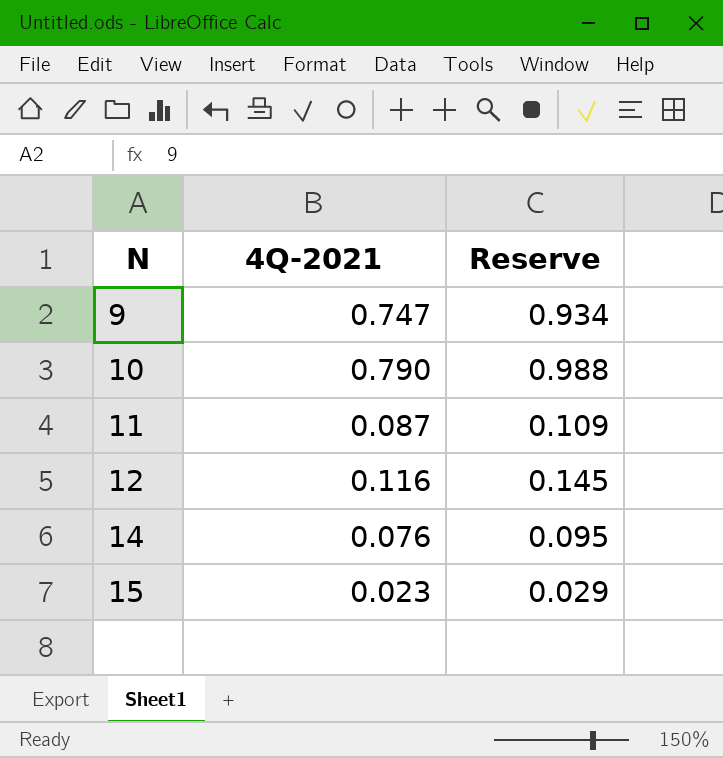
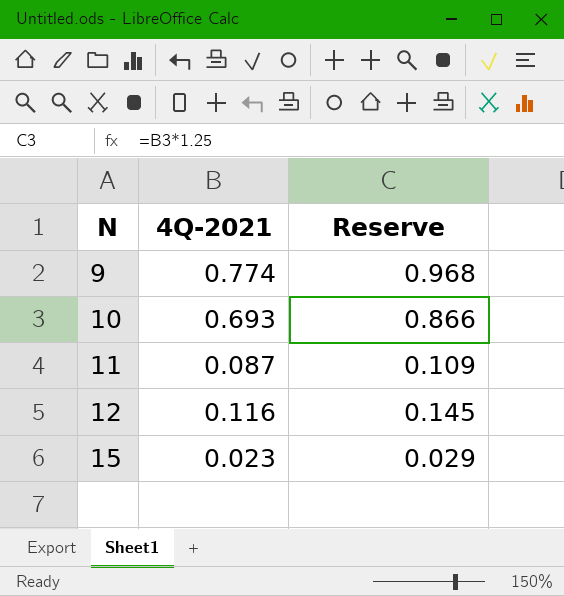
row 14: 0.076 | 0.095 -> none
9 | 4Q-2021: 0.747 -> 0.774
9 | Reserve: 0.934 -> 0.968
10 | 4Q-2021: 0.790 -> 0.693
10 | Reserve: 0.988 -> 0.866

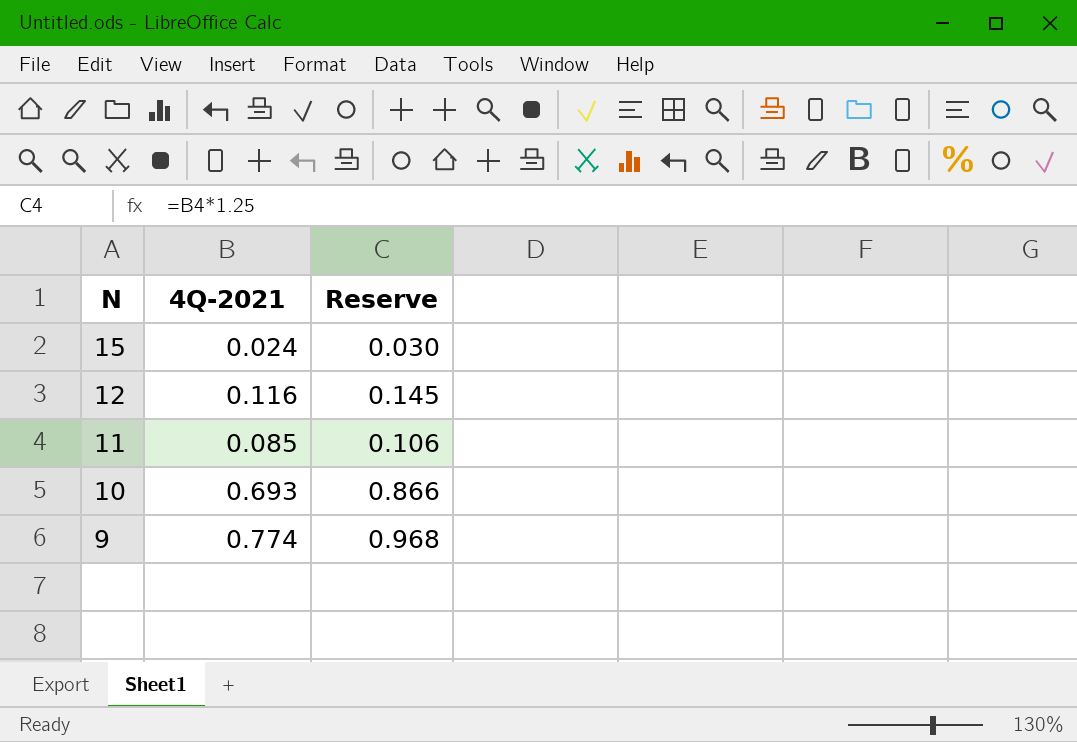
row order: N ascending -> N descending
15 | 4Q-2021: 0.023 -> 0.024
15 | Reserve: 0.029 -> 0.030
11 | 4Q-2021: 0.087 -> 0.085
11 | Reserve: 0.109 -> 0.106

